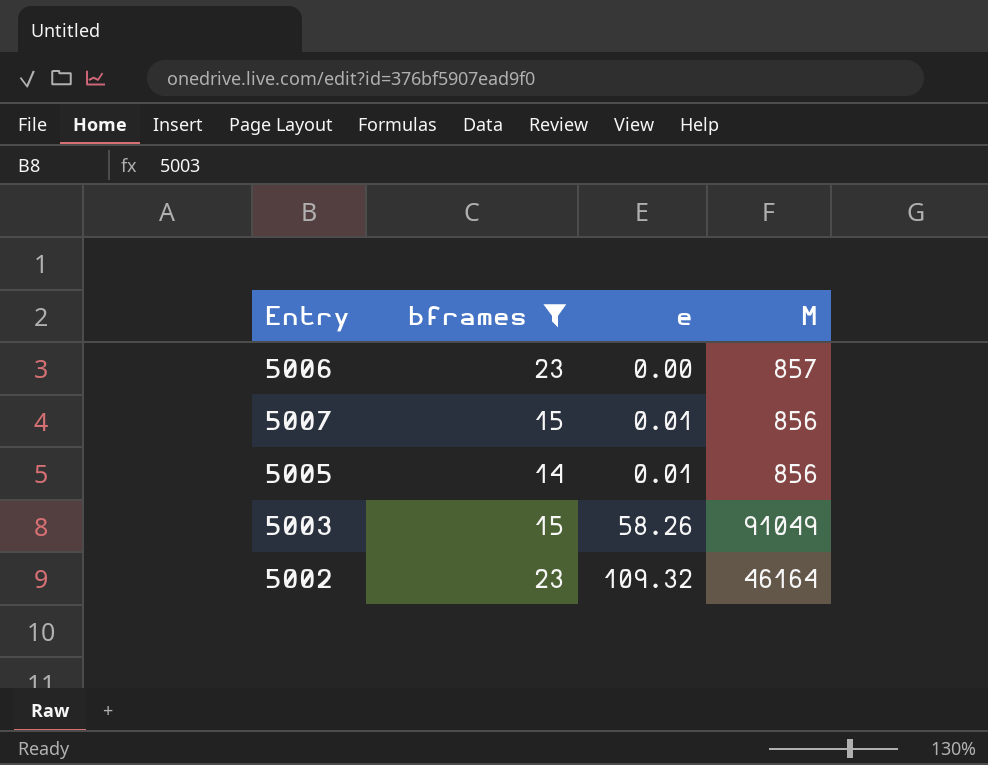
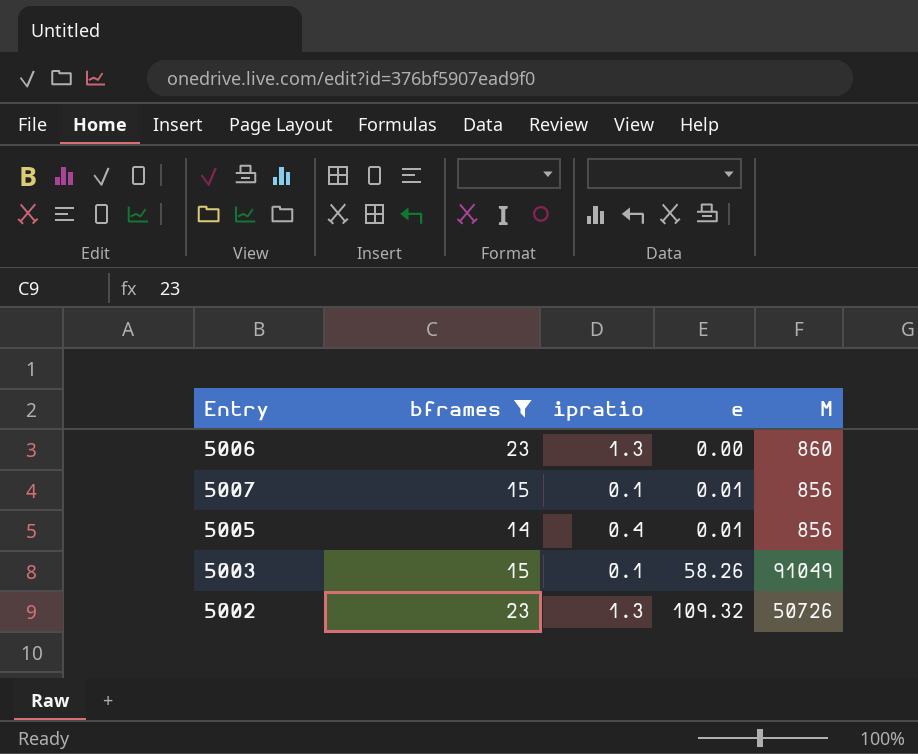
column ipratio | position: none -> 3
5006 | M: 857 -> 860
5002 | M: 46164 -> 50726

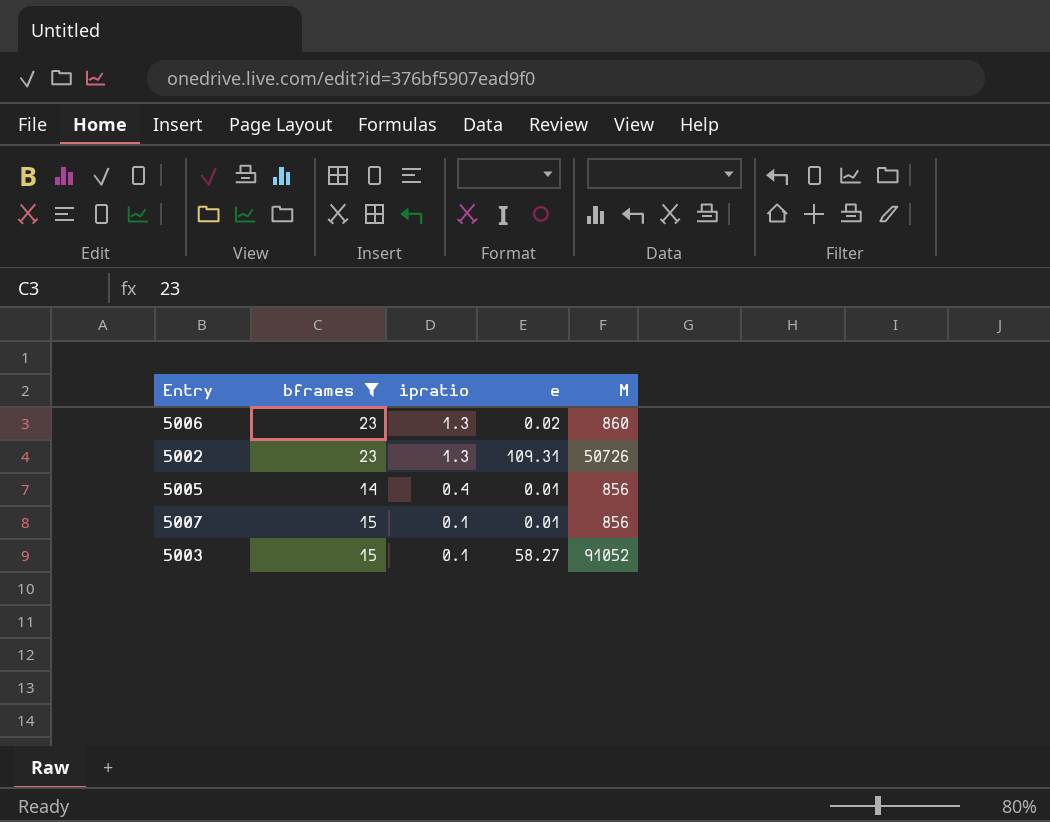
row order: e ascending -> ipratio descending
5006 | e: 0.00 -> 0.02
5002 | e: 109.32 -> 109.31
5003 | e: 58.26 -> 58.27
5003 | M: 91049 -> 91052

